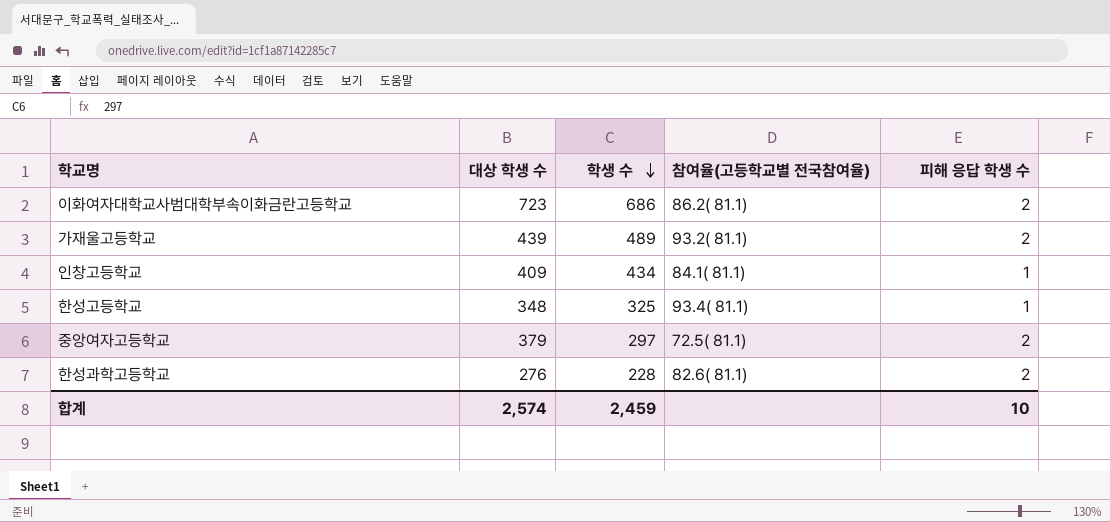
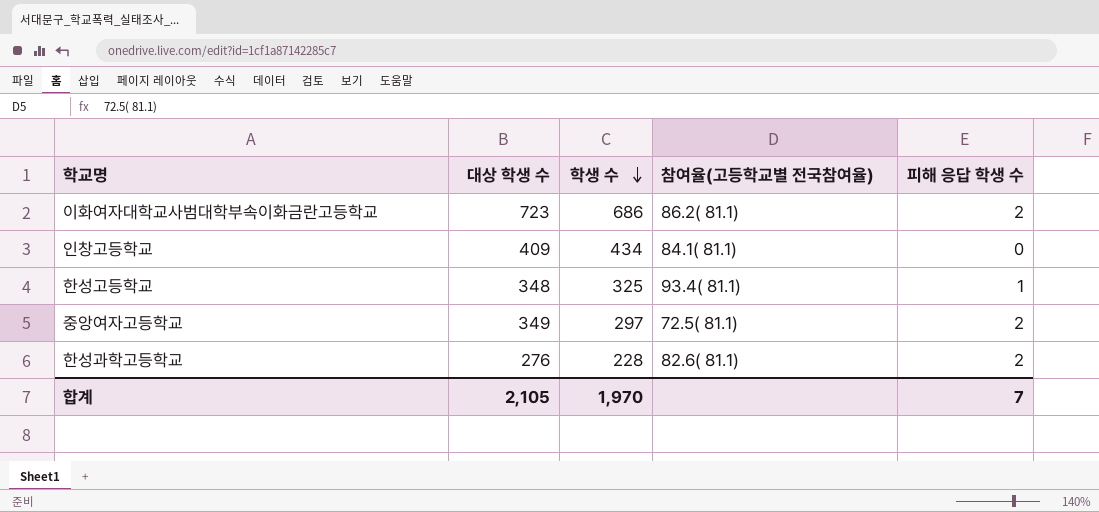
row 가재울고등학교: 439 | 489 | 93.2( 81.1) | 2 -> none
인창고등학교 | 피해 응답 학생 수: 1 -> 0
중앙여자고등학교 | 대상 학생 수: 379 -> 349
합계 | 대상 학생 수: 2,574 -> 2,105
합계 | 학생 수: 2,459 -> 1,970
합계 | 피해 응답 학생 수: 10 -> 7

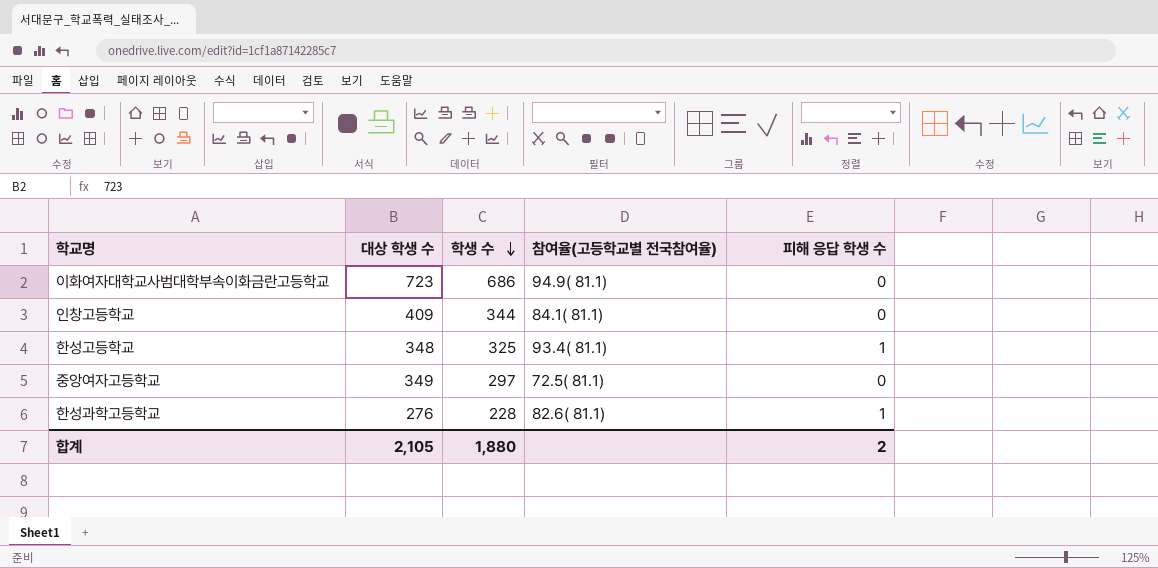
이화여자대학교사범대학부속이화금란고등학교 | 참여율(고등학교별 전국참여율): 86.2( 81.1) -> 94.9( 81.1)
이화여자대학교사범대학부속이화금란고등학교 | 피해 응답 학생 수: 2 -> 0
인창고등학교 | 학생 수: 434 -> 344
중앙여자고등학교 | 피해 응답 학생 수: 2 -> 0
한성과학고등학교 | 피해 응답 학생 수: 2 -> 1
합계 | 학생 수: 1,970 -> 1,880
합계 | 피해 응답 학생 수: 7 -> 2

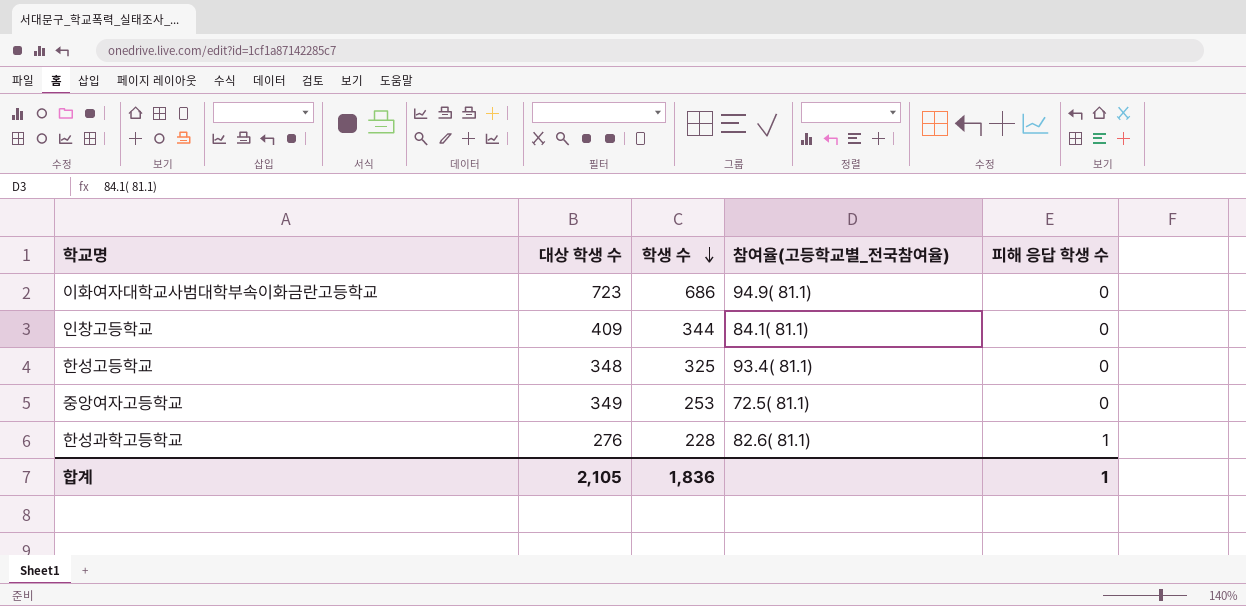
column name: 참여율(고등학교별 전국참여율) -> 참여율(고등학교별_전국참여율)
한성고등학교 | 피해 응답 학생 수: 1 -> 0
중앙여자고등학교 | 학생 수: 297 -> 253
합계 | 학생 수: 1,880 -> 1,836
합계 | 피해 응답 학생 수: 2 -> 1

